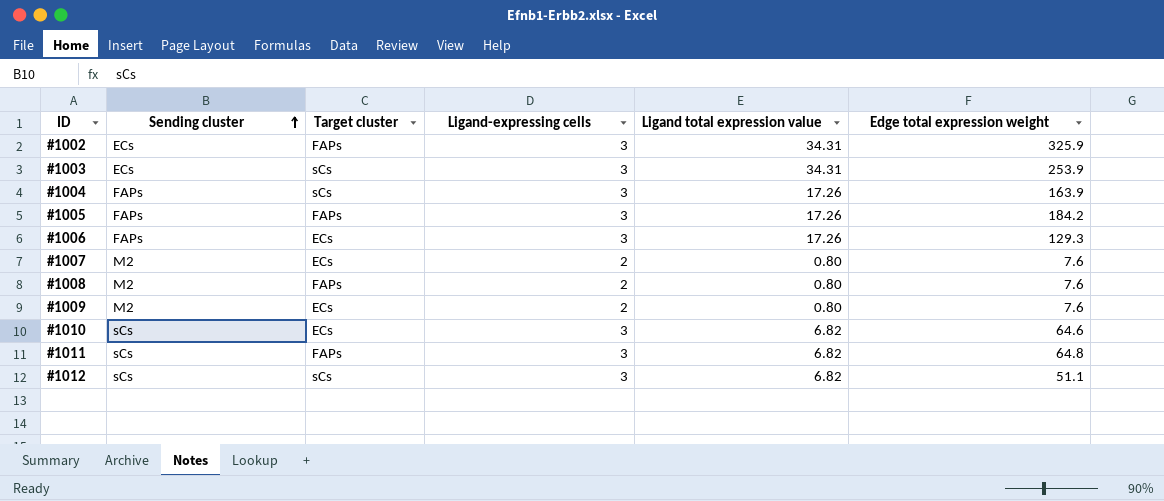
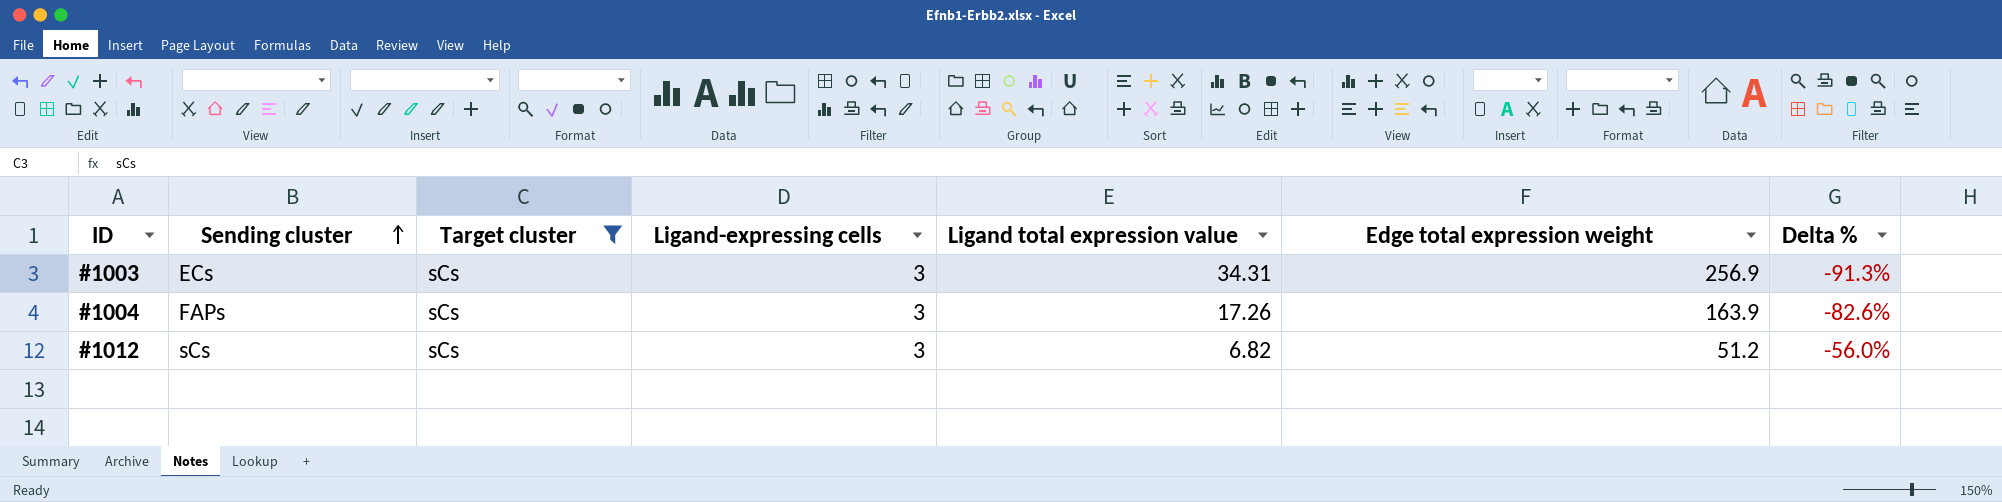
filter: none -> Target cluster = sCs
column Delta % | formula: none -> ([Ligand-expressing cells] - [Ligand total expression value]) / [Ligand total expression value]
#1003 | Edge total expression weight: 253.9 -> 256.9
#1012 | Edge total expression weight: 51.1 -> 51.2

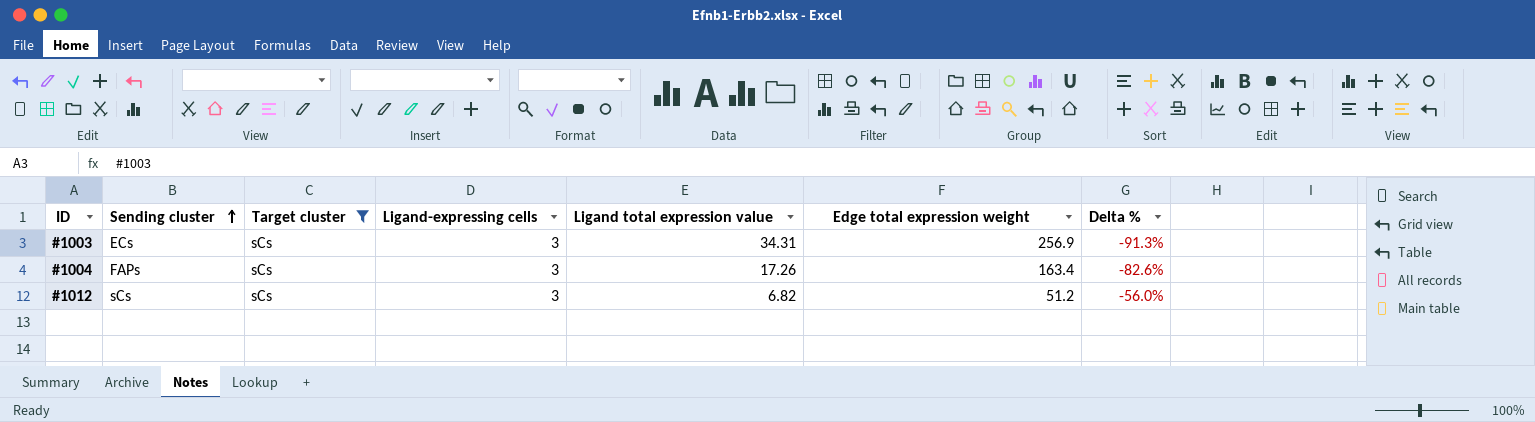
#1004 | Edge total expression weight: 163.9 -> 163.4

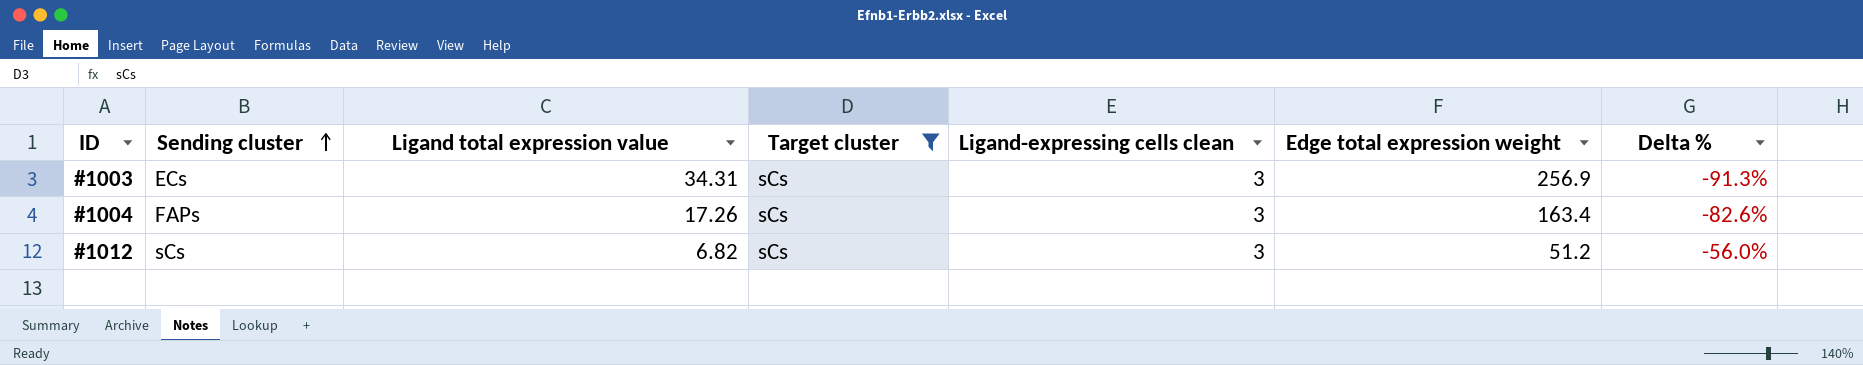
column Ligand total expression value | position: 5 -> 3
column name: Ligand-expressing cells -> Ligand-expressing cells clean

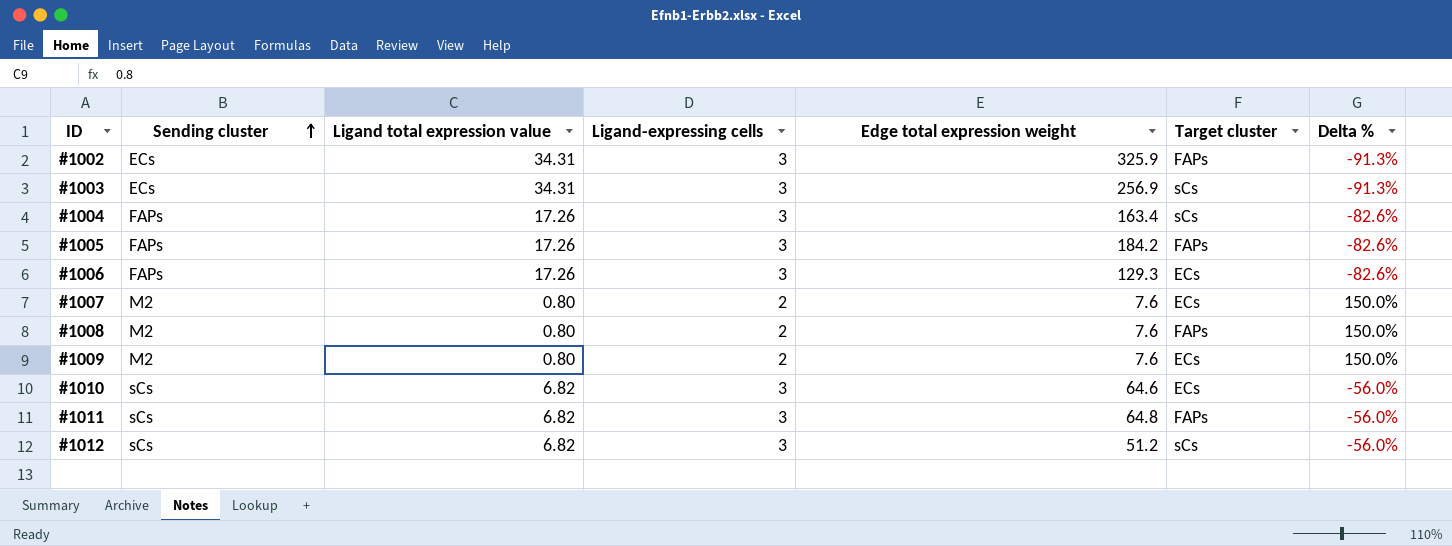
filter: Target cluster = sCs -> none
column name: Ligand-expressing cells clean -> Ligand-expressing cells
column Target cluster | position: 4 -> 6

